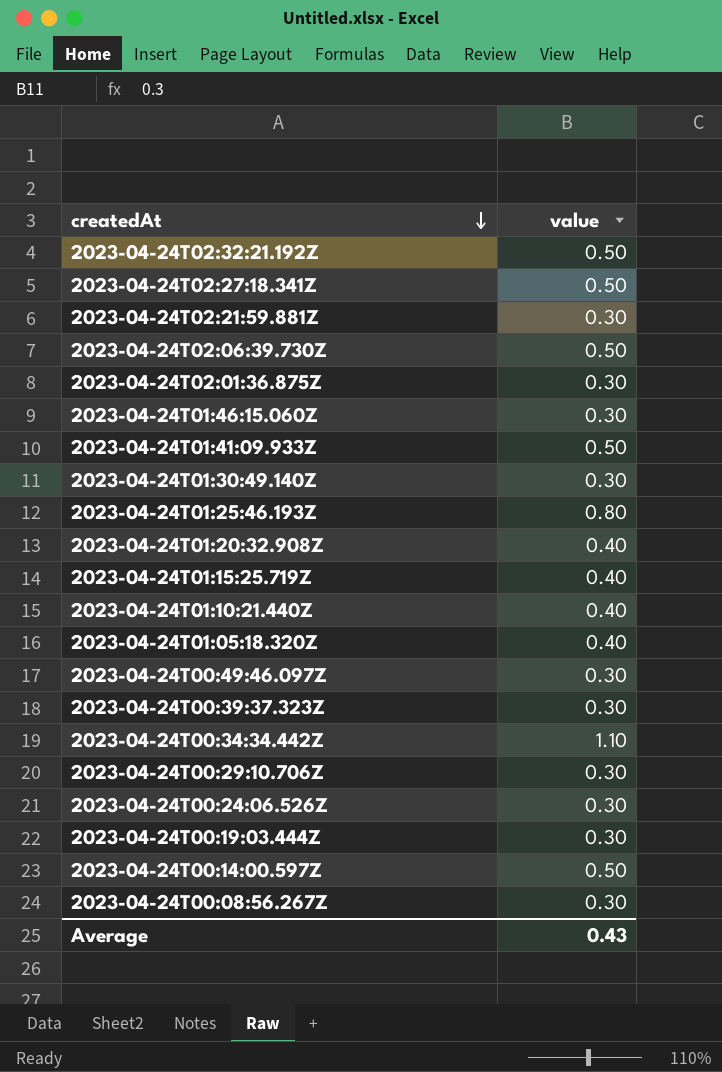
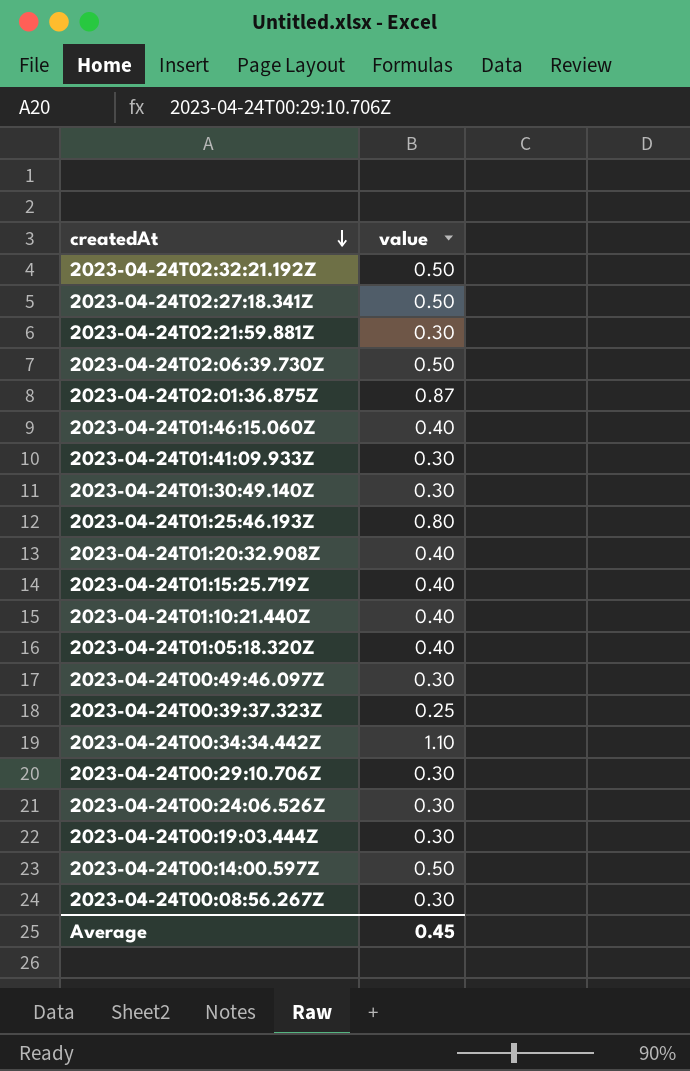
2023-04-24T02:01:36.875Z | value: 0.30 -> 0.87
2023-04-24T01:46:15.060Z | value: 0.30 -> 0.40
2023-04-24T01:41:09.933Z | value: 0.50 -> 0.30
2023-04-24T00:39:37.323Z | value: 0.30 -> 0.25
Average | value: 0.43 -> 0.45

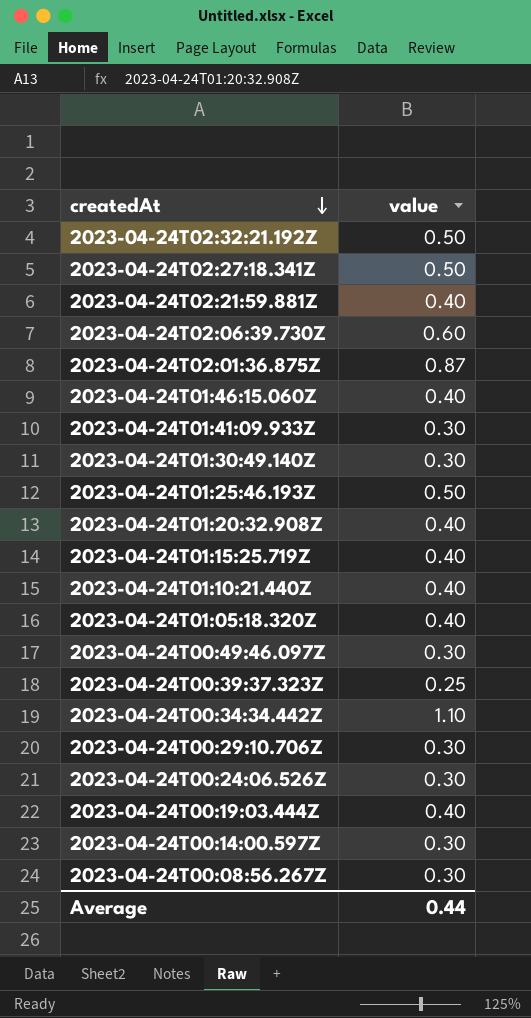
2023-04-24T02:21:59.881Z | value: 0.30 -> 0.40
2023-04-24T02:06:39.730Z | value: 0.50 -> 0.60
2023-04-24T01:25:46.193Z | value: 0.80 -> 0.50
2023-04-24T00:19:03.444Z | value: 0.30 -> 0.40
2023-04-24T00:14:00.597Z | value: 0.50 -> 0.30
Average | value: 0.45 -> 0.44

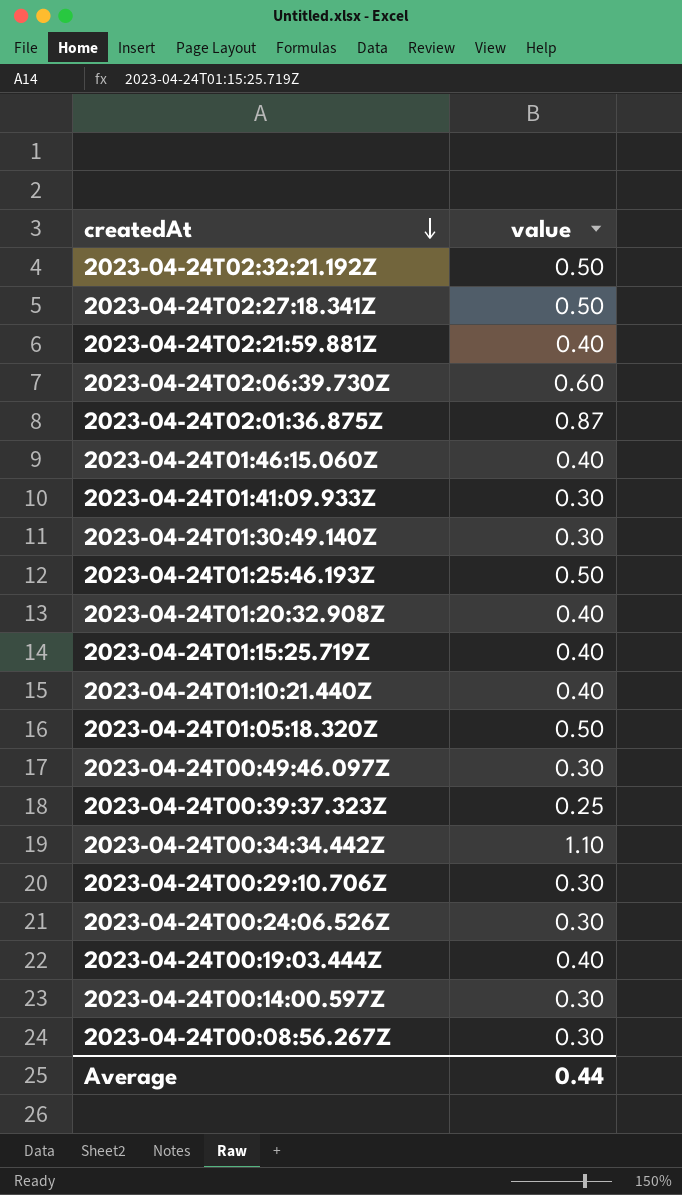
2023-04-24T01:05:18.320Z | value: 0.40 -> 0.50

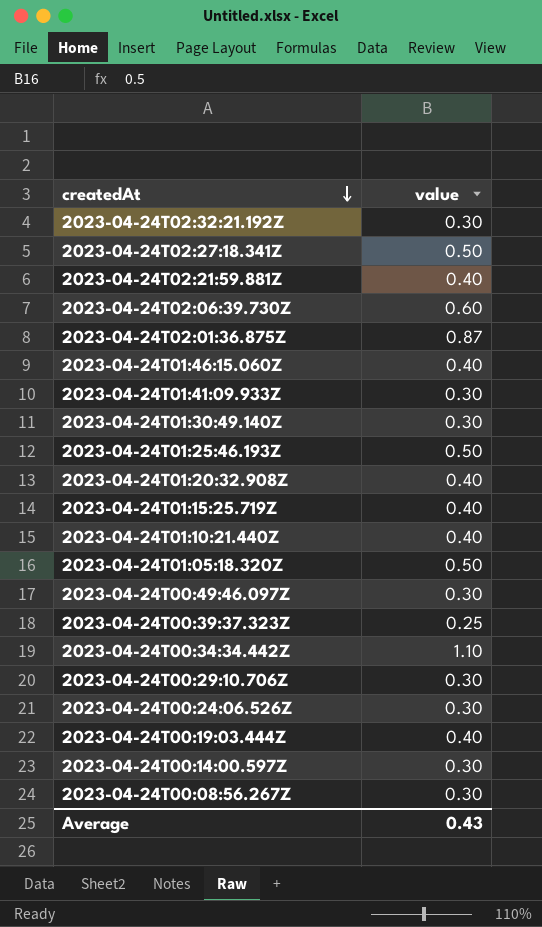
2023-04-24T02:32:21.192Z | value: 0.50 -> 0.30
Average | value: 0.44 -> 0.43

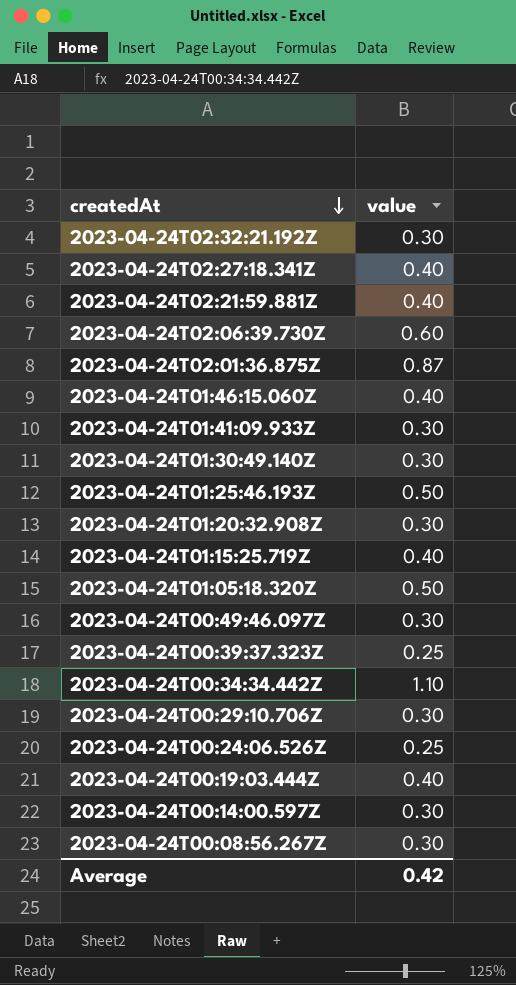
row 2023-04-24T01:10:21.440Z: 0.40 -> none
2023-04-24T02:27:18.341Z | value: 0.50 -> 0.40
2023-04-24T01:20:32.908Z | value: 0.40 -> 0.30
2023-04-24T00:24:06.526Z | value: 0.30 -> 0.25
Average | value: 0.43 -> 0.42

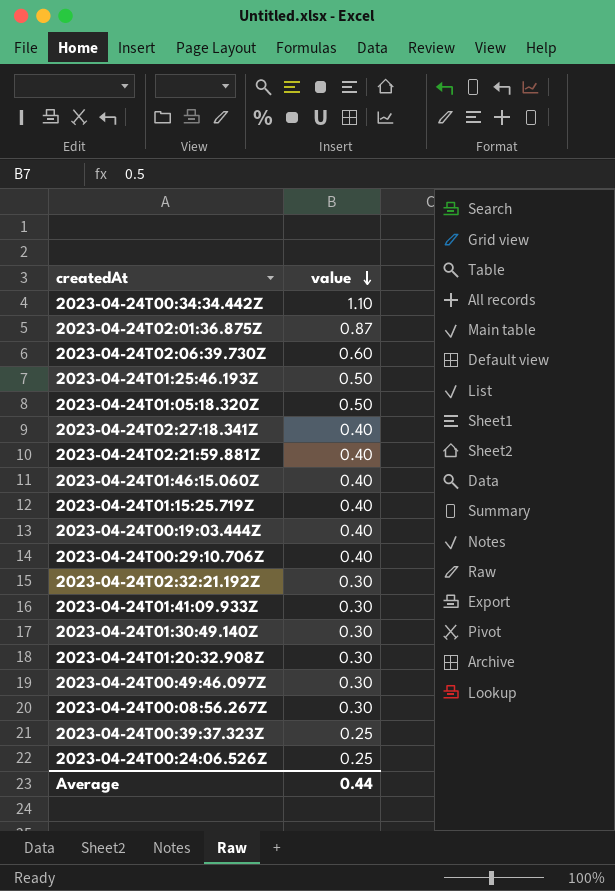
row order: createdAt descending -> value descending
row 2023-04-24T00:14:00.597Z: 0.30 -> none
2023-04-24T00:29:10.706Z | value: 0.30 -> 0.40
Average | value: 0.42 -> 0.44

